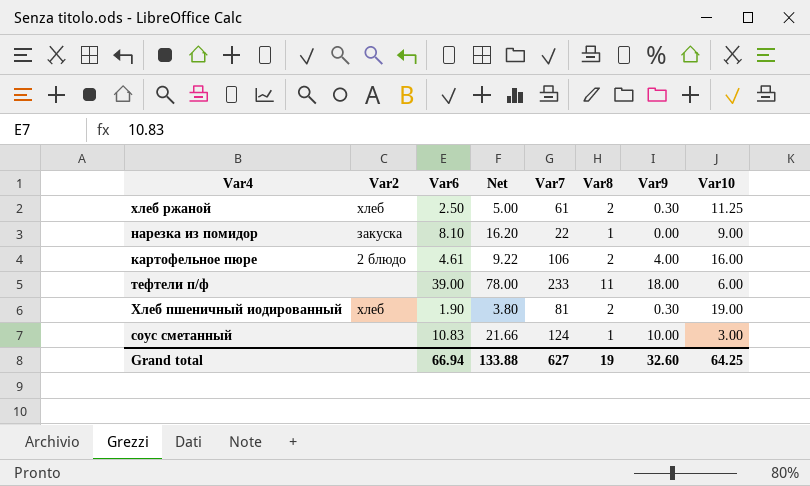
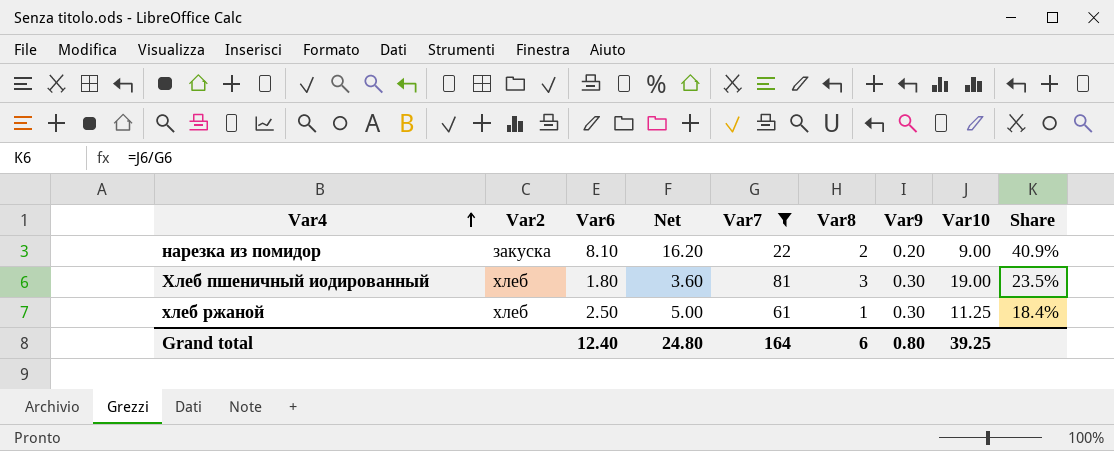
filter: none -> Var7 <= 81
row order: none -> Var4 ascending
column Share | formula: none -> [Var10] / [Var7]
нарезка из помидор | Var8: 1 -> 2
нарезка из помидор | Var9: 0.00 -> 0.20
Хлеб пшеничный иодированный | Var6: 1.90 -> 1.80
Хлеб пшеничный иодированный | Net: 3.80 -> 3.60
Хлеб пшеничный иодированный | Var8: 2 -> 3
хлеб ржаной | Var8: 2 -> 1
Grand total | Var6: 66.94 -> 12.40
Grand total | Net: 133.88 -> 24.80
Grand total | Var7: 627 -> 164
Grand total | Var8: 19 -> 6
Grand total | Var9: 32.60 -> 0.80
Grand total | Var10: 64.25 -> 39.25

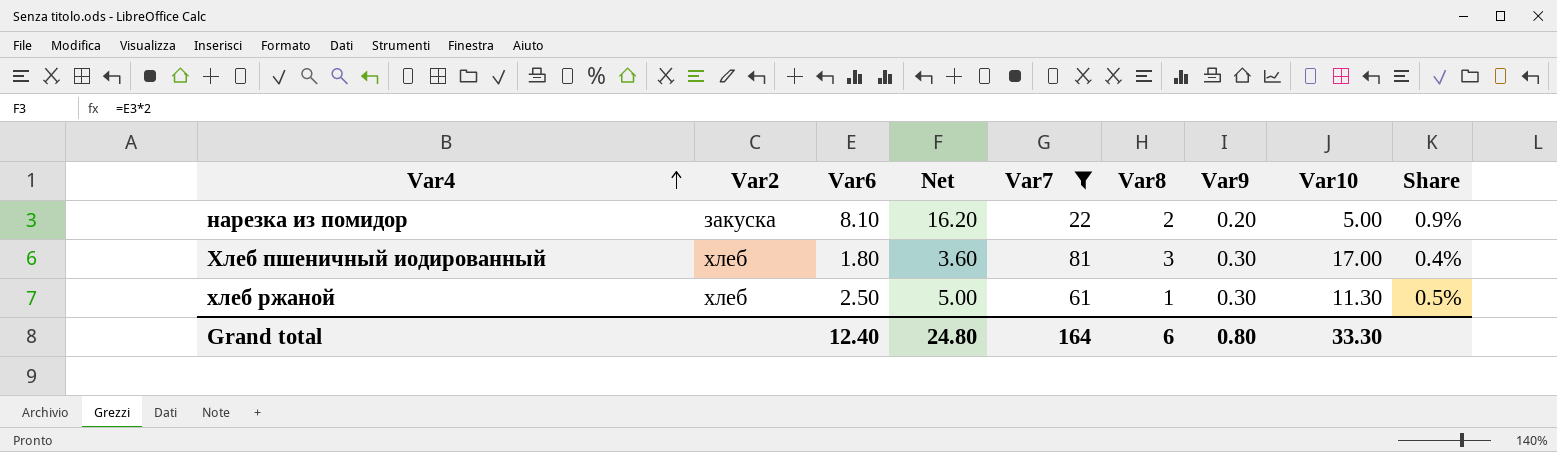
column Share | formula: [Var10] / [Var7] -> [Var9] / [Var7]
нарезка из помидор | Var10: 9.00 -> 5.00
Хлеб пшеничный иодированный | Var10: 19.00 -> 17.00
хлеб ржаной | Var10: 11.25 -> 11.30
Grand total | Var10: 39.25 -> 33.30

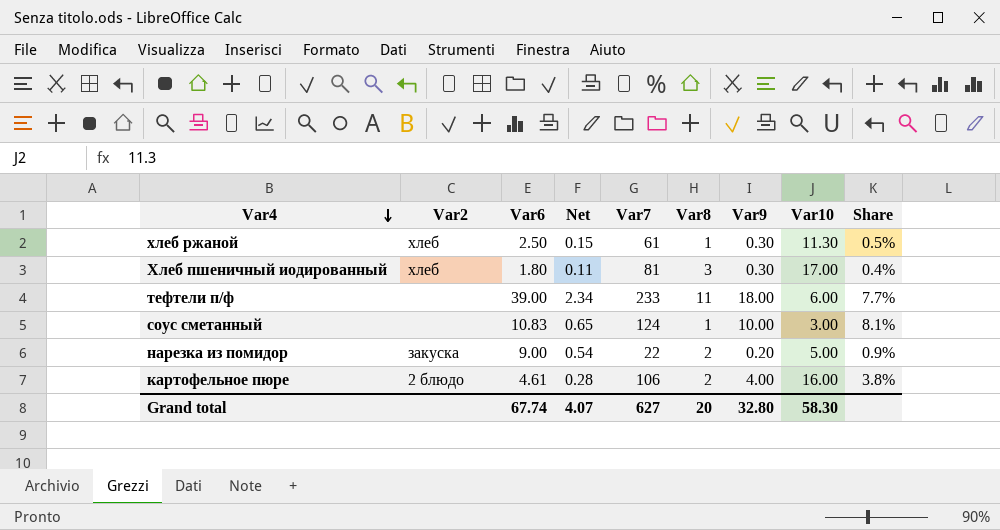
filter: Var7 <= 81 -> none
row order: Var4 ascending -> Var4 descending
column Net | formula: [Var6] * 2 -> [Var6] * 0.06
нарезка из помидор | Var6: 8.10 -> 9.00
Grand total | Var6: 12.40 -> 67.74
Grand total | Net: 24.80 -> 4.07
Grand total | Var7: 164 -> 627
Grand total | Var8: 6 -> 20
Grand total | Var9: 0.80 -> 32.80
Grand total | Var10: 33.30 -> 58.30

